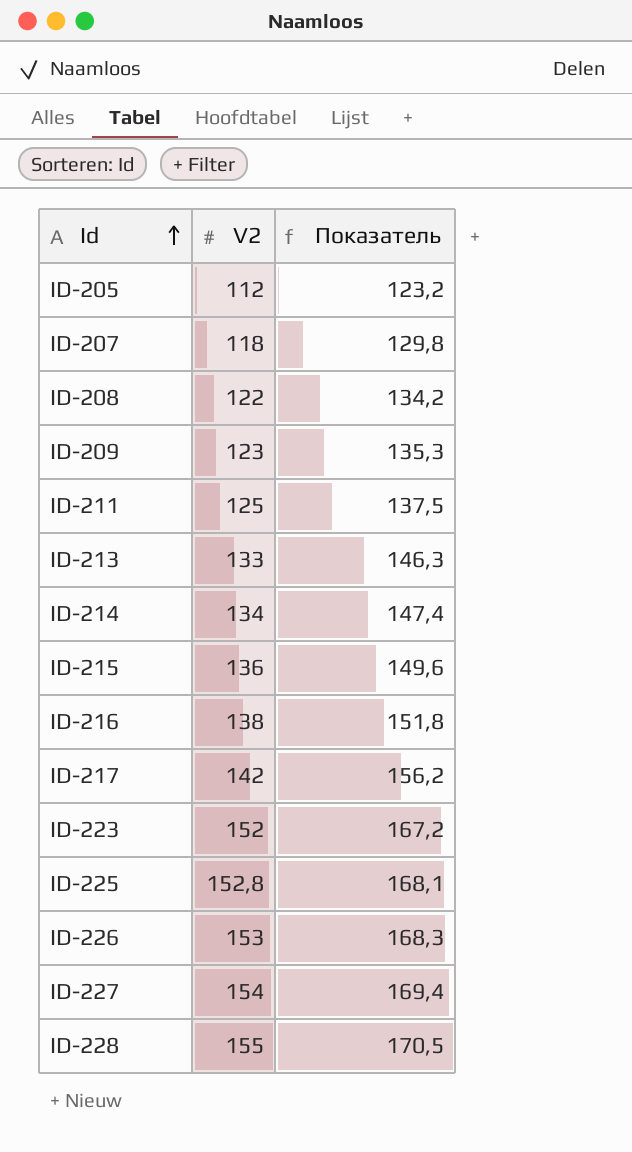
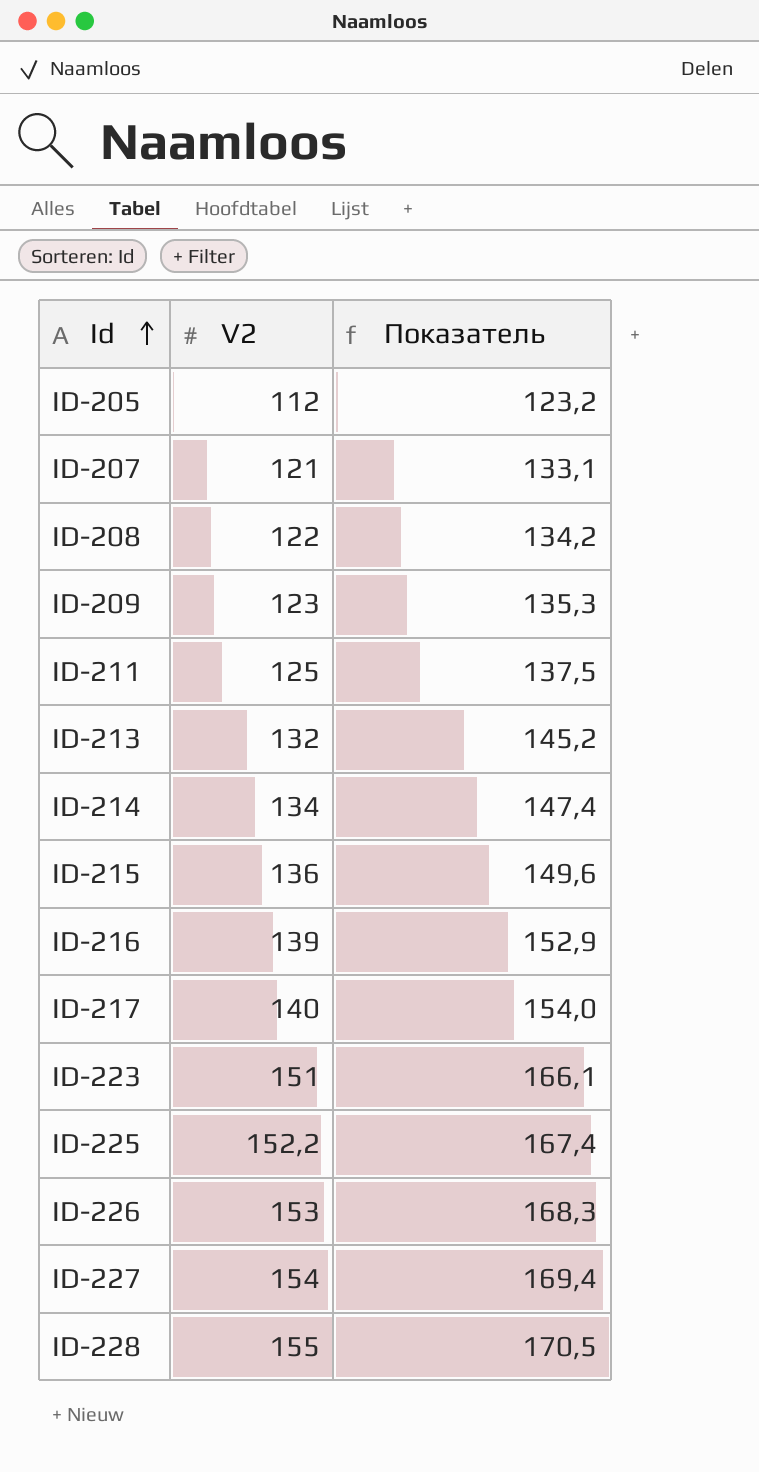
ID-207 | V2: 118 -> 121
ID-207 | Показатель: 129,8 -> 133,1
ID-213 | V2: 133 -> 132
ID-213 | Показатель: 146,3 -> 145,2
ID-216 | V2: 138 -> 139
ID-216 | Показатель: 151,8 -> 152,9
ID-217 | V2: 142 -> 140
ID-217 | Показатель: 156,2 -> 154,0
ID-223 | V2: 152 -> 151
ID-223 | Показатель: 167,2 -> 166,1
ID-225 | V2: 152,8 -> 152,2
ID-225 | Показатель: 168,1 -> 167,4

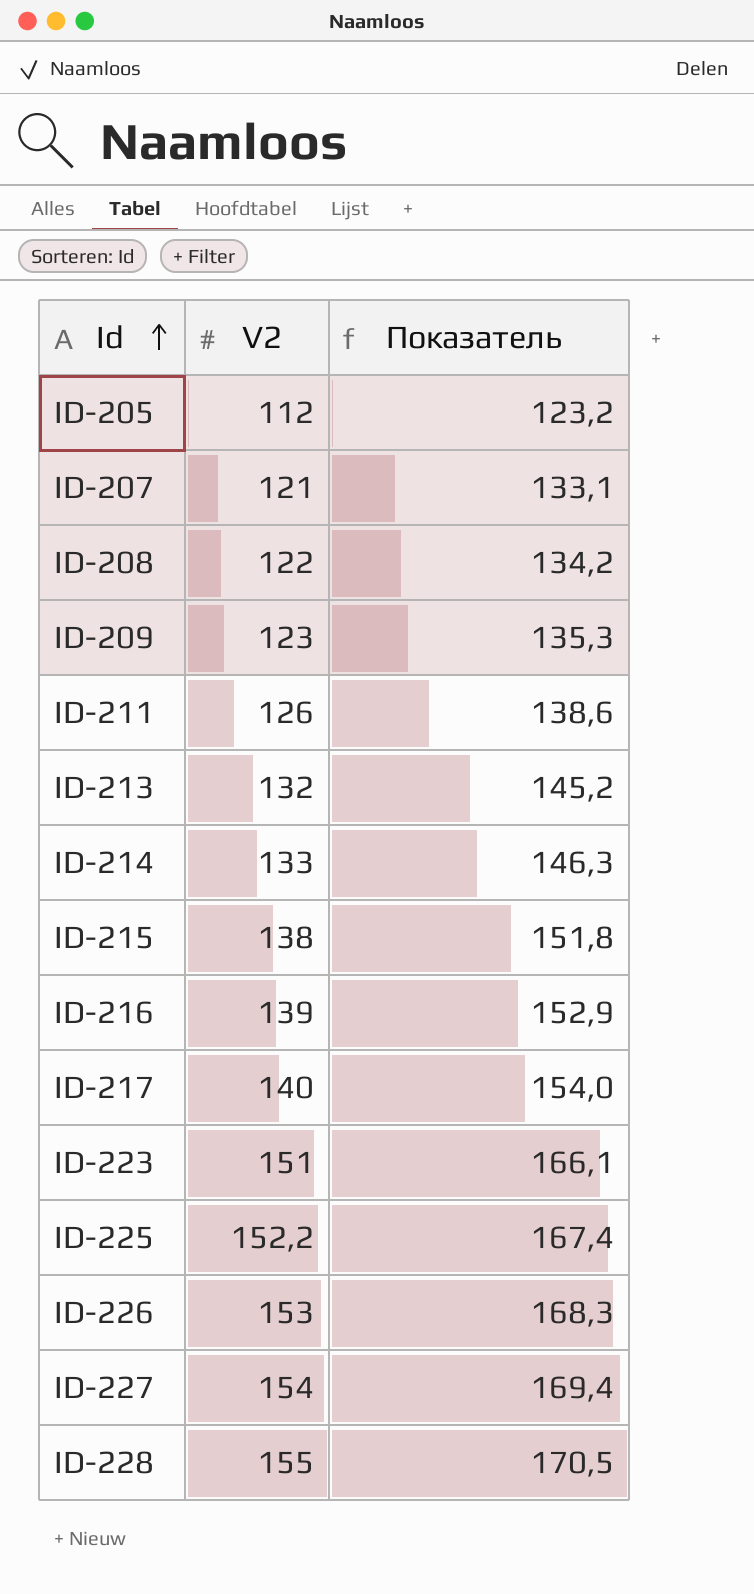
ID-211 | V2: 125 -> 126
ID-211 | Показатель: 137,5 -> 138,6
ID-214 | V2: 134 -> 133
ID-214 | Показатель: 147,4 -> 146,3
ID-215 | V2: 136 -> 138
ID-215 | Показатель: 149,6 -> 151,8

